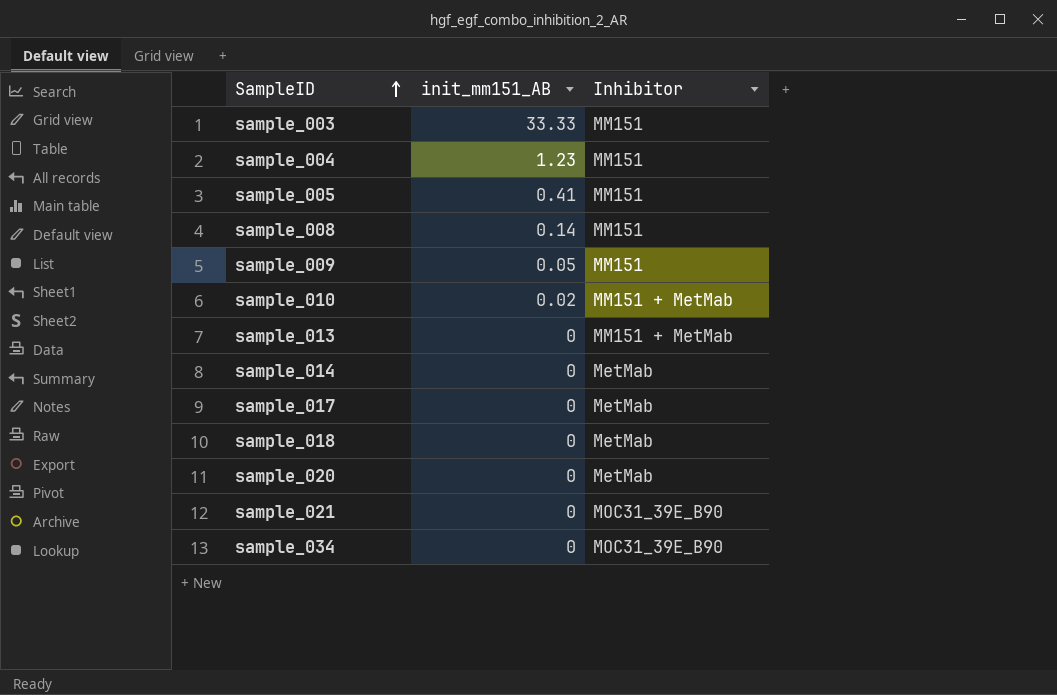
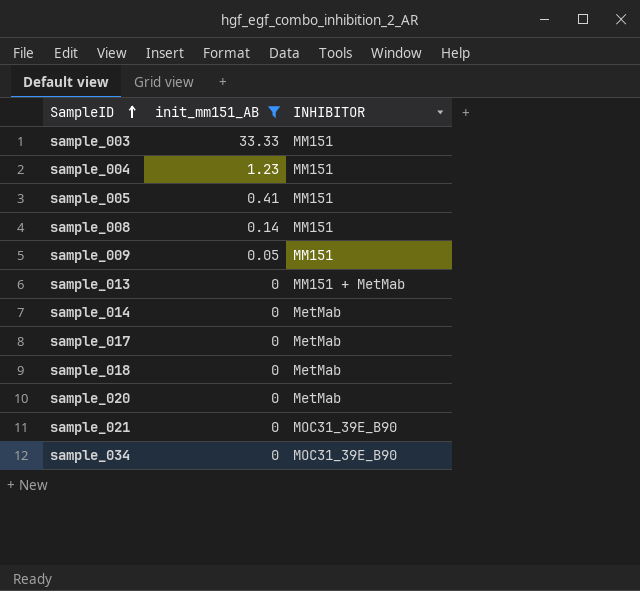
filter: none -> init_mm151_AB != 0.02
column name: Inhibitor -> INHIBITOR

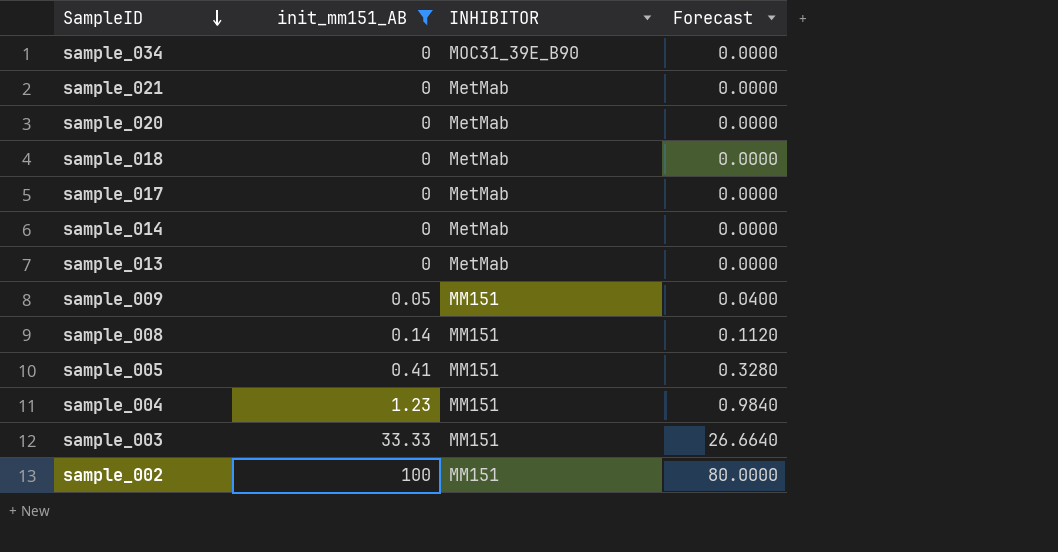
row order: SampleID ascending -> SampleID descending
column Forecast | formula: none -> [init_mm151_AB] * 0.8
sample_021 | INHIBITOR: MOC31_39E_B90 -> MetMab
sample_013 | INHIBITOR: MM151 + MetMab -> MetMab
row sample_002: none -> 100 | MM151 | 80.0000

